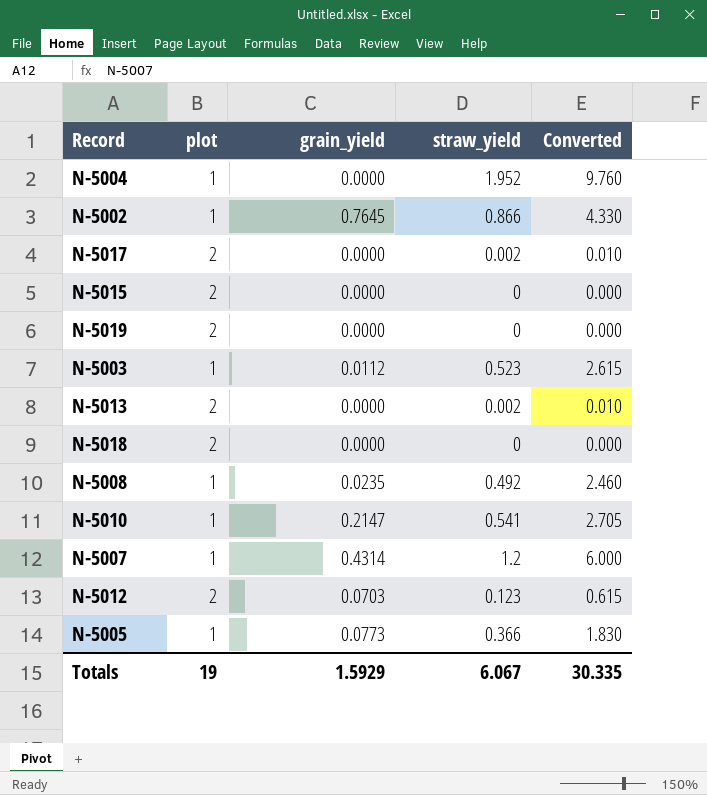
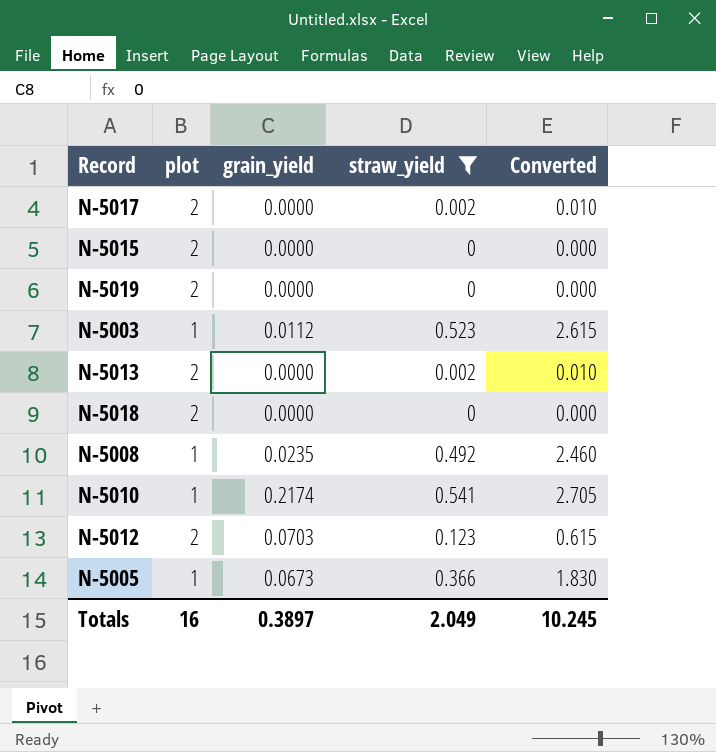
filter: none -> straw_yield <= 0.541
N-5010 | grain_yield: 0.2147 -> 0.2174
N-5005 | grain_yield: 0.0773 -> 0.0673
Totals | plot: 19 -> 16
Totals | grain_yield: 1.5929 -> 0.3897
Totals | straw_yield: 6.067 -> 2.049
Totals | Converted: 30.335 -> 10.245

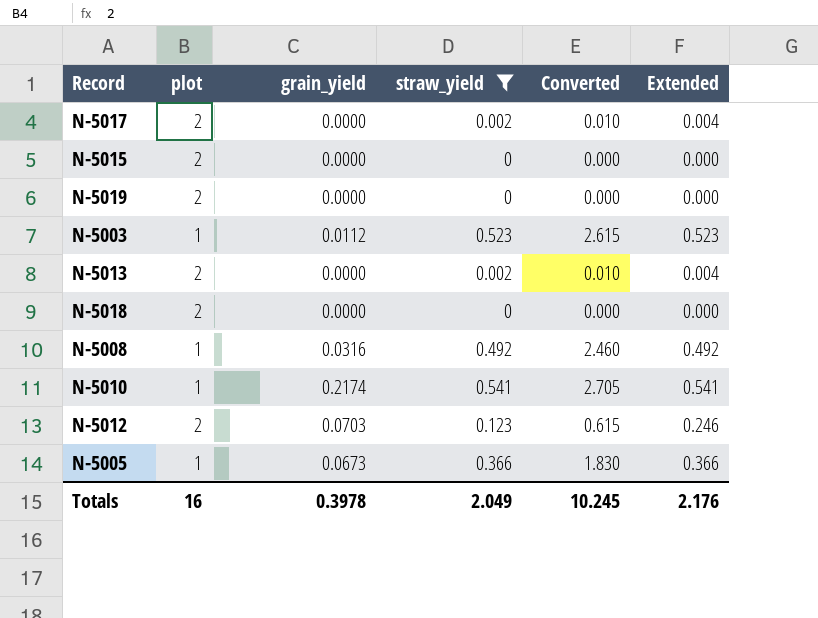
column Extended | formula: none -> [plot] * [straw_yield]
N-5008 | grain_yield: 0.0235 -> 0.0316
Totals | grain_yield: 0.3897 -> 0.3978

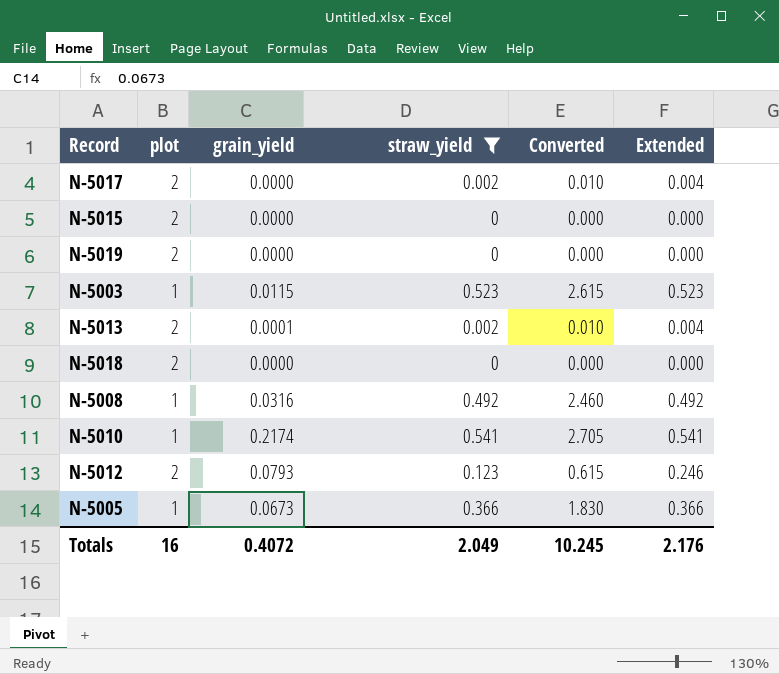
N-5003 | grain_yield: 0.0112 -> 0.0115
N-5013 | grain_yield: 0.0000 -> 0.0001
N-5012 | grain_yield: 0.0703 -> 0.0793
Totals | grain_yield: 0.3978 -> 0.4072

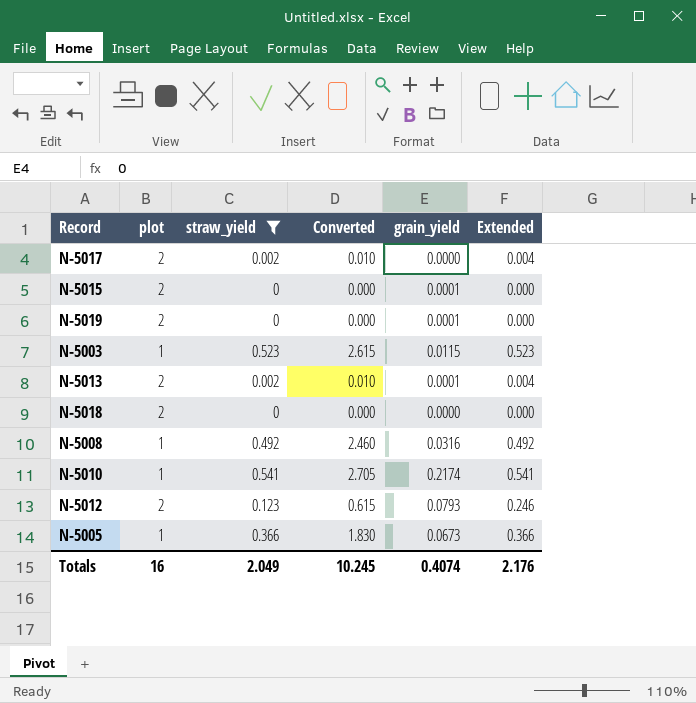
column grain_yield | position: 3 -> 5
N-5015 | grain_yield: 0.0000 -> 0.0001
N-5019 | grain_yield: 0.0000 -> 0.0001
Totals | grain_yield: 0.4072 -> 0.4074

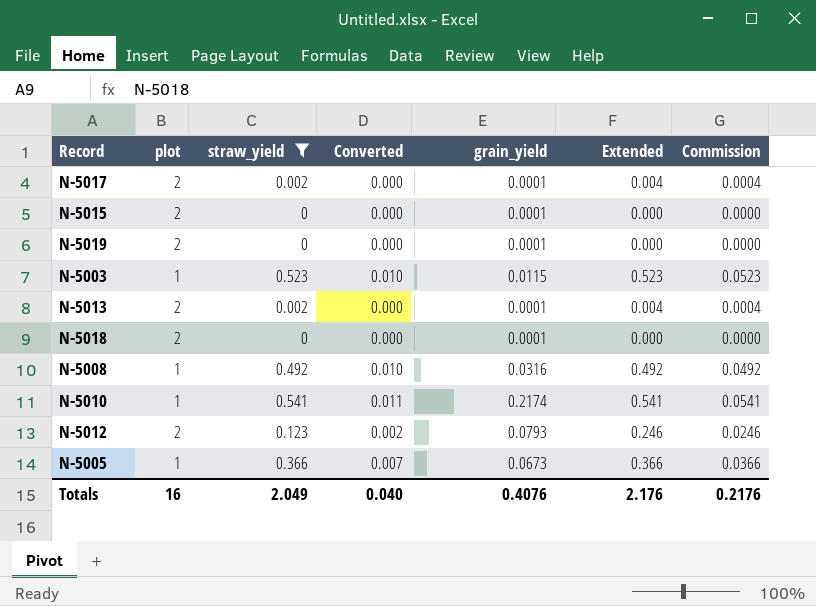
column Converted | formula: [straw_yield] * 5 -> [straw_yield] * 0.02
column Commission | formula: none -> [Extended] * 0.1
N-5017 | grain_yield: 0.0000 -> 0.0001
N-5018 | grain_yield: 0.0000 -> 0.0001
Totals | Converted: 10.245 -> 0.040
Totals | grain_yield: 0.4074 -> 0.4076

